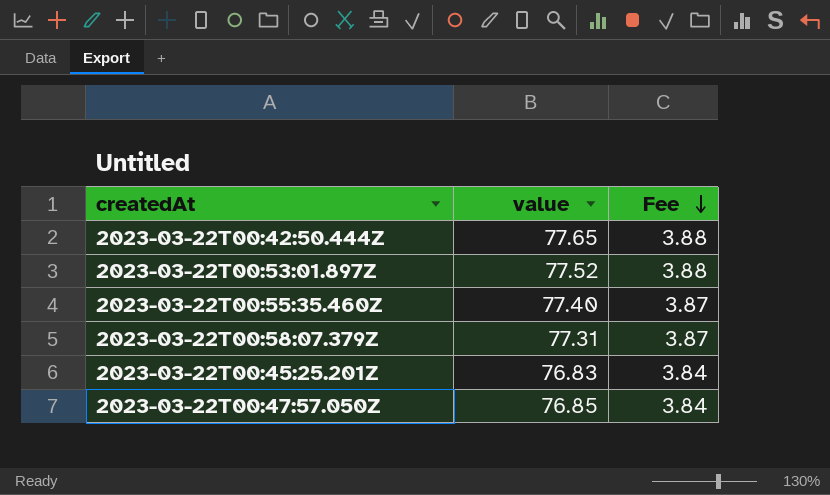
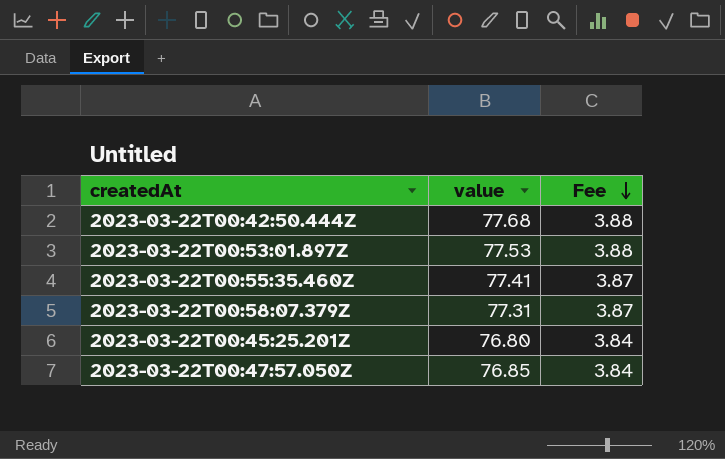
2023-03-22T00:42:50.444Z | value: 77.65 -> 77.68
2023-03-22T00:53:01.897Z | value: 77.52 -> 77.53
2023-03-22T00:55:35.460Z | value: 77.40 -> 77.41
2023-03-22T00:45:25.201Z | value: 76.83 -> 76.80

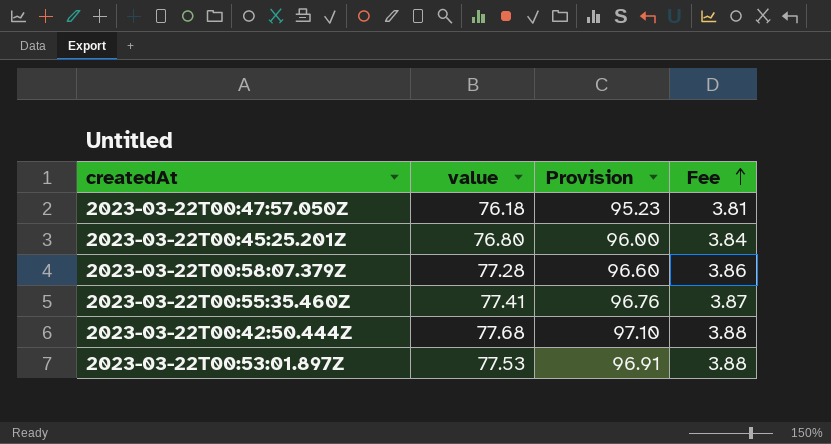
row order: Fee descending -> Fee ascending
column Provision | formula: none -> [value] * 1.25
2023-03-22T00:47:57.050Z | value: 76.85 -> 76.18
2023-03-22T00:47:57.050Z | Fee: 3.84 -> 3.81
2023-03-22T00:58:07.379Z | value: 77.31 -> 77.28
2023-03-22T00:58:07.379Z | Fee: 3.87 -> 3.86

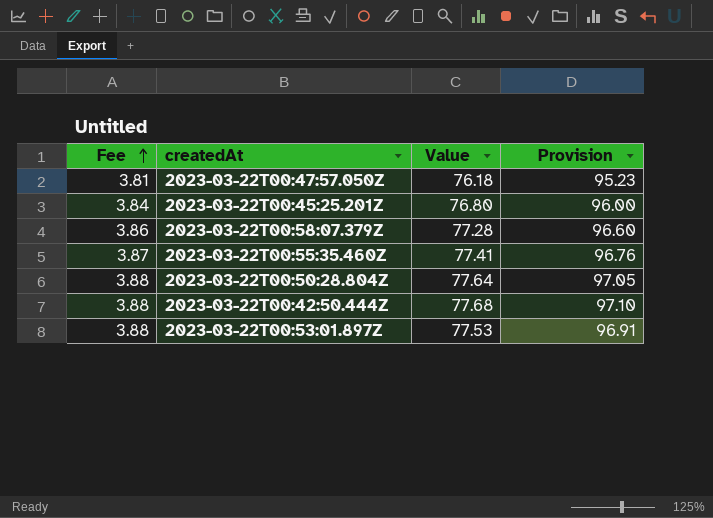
column Fee | position: 4 -> 1
column name: value -> Value
row 2023-03-22T00:50:28.804Z: none -> 3.88 | 77.64 | 97.05

